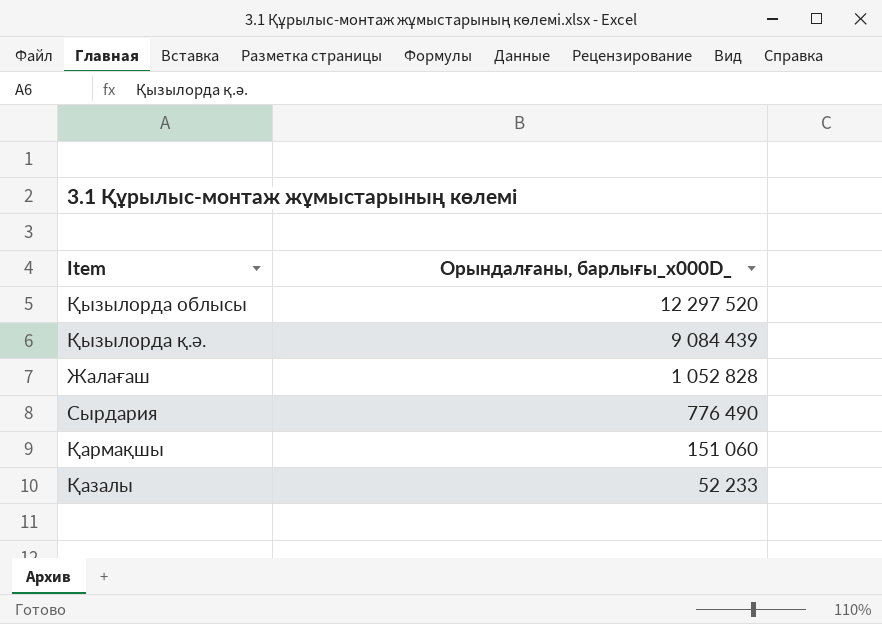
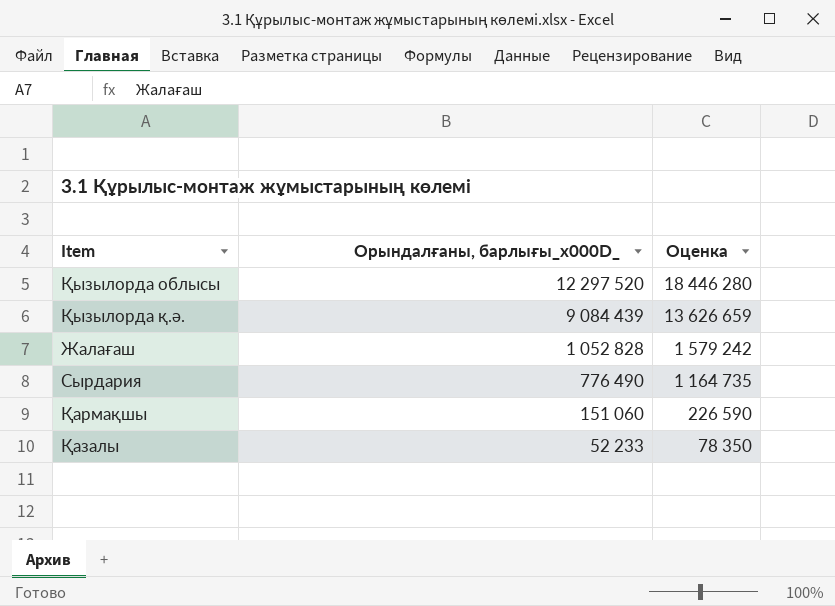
column Оценка | formula: none -> [Орындалғаны, барлығы_x000D_] * 1,5

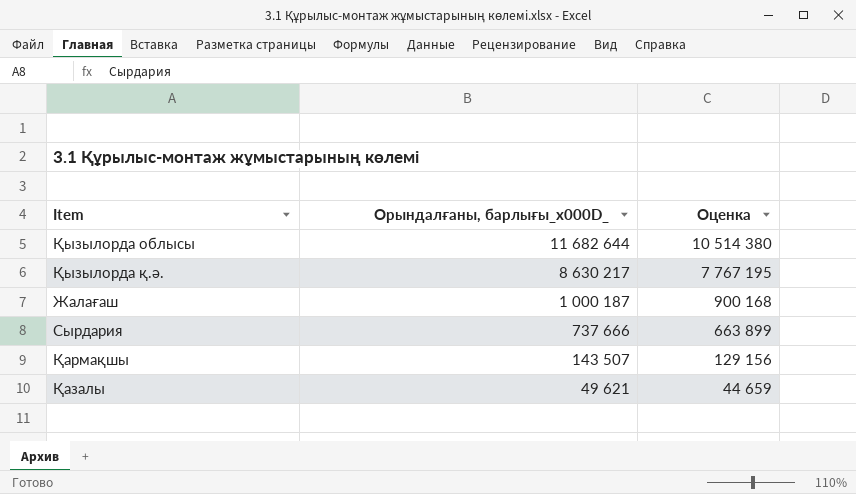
column Оценка | formula: [Орындалғаны, барлығы_x000D_] * 1,5 -> [Орындалғаны, барлығы_x000D_] * 0,9
Қызылорда облысы | Орындалғаны, барлығы_x000D_: 12 297 520 -> 11 682 644
Қызылорда қ.ә. | Орындалғаны, барлығы_x000D_: 9 084 439 -> 8 630 217
Жалағаш | Орындалғаны, барлығы_x000D_: 1 052 828 -> 1 000 187
Сырдария | Орындалғаны, барлығы_x000D_: 776 490 -> 737 666
Қармақшы | Орындалғаны, барлығы_x000D_: 151 060 -> 143 507
Қазалы | Орындалғаны, барлығы_x000D_: 52 233 -> 49 621

